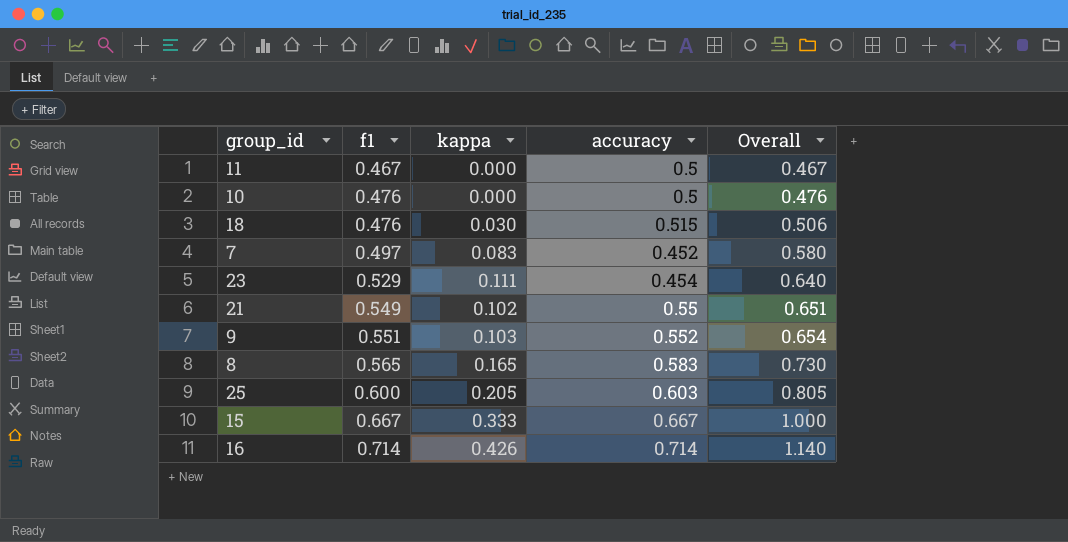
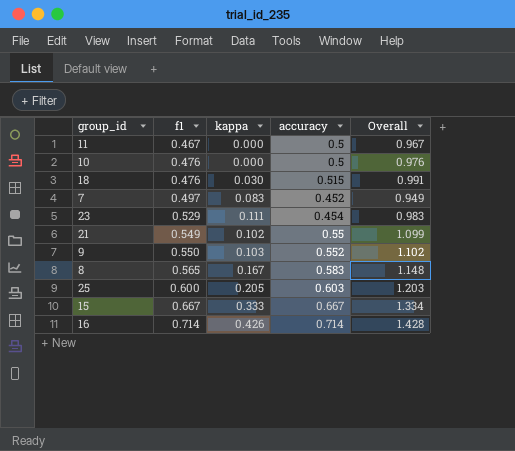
column Overall | formula: [f1] + [kappa] -> [f1] + [accuracy]
9 | f1: 0.551 -> 0.550
8 | kappa: 0.165 -> 0.167

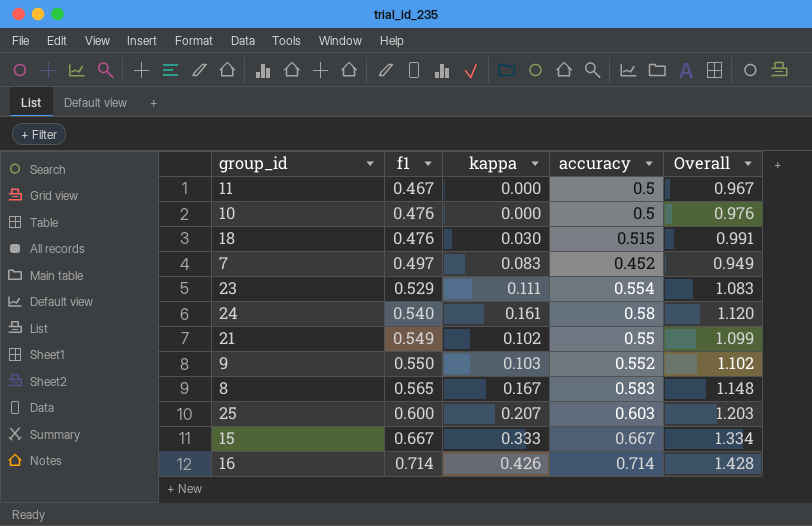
23 | accuracy: 0.454 -> 0.554
23 | Overall: 0.983 -> 1.083
row 24: none -> 0.540 | 0.161 | 0.58 | 1.120
25 | kappa: 0.205 -> 0.207

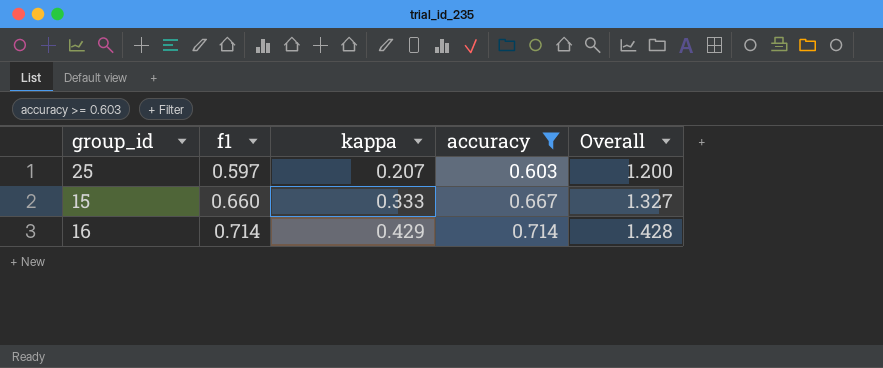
filter: none -> accuracy >= 0.603
25 | f1: 0.600 -> 0.597
25 | Overall: 1.203 -> 1.200
15 | f1: 0.667 -> 0.660
15 | Overall: 1.334 -> 1.327
16 | kappa: 0.426 -> 0.429

